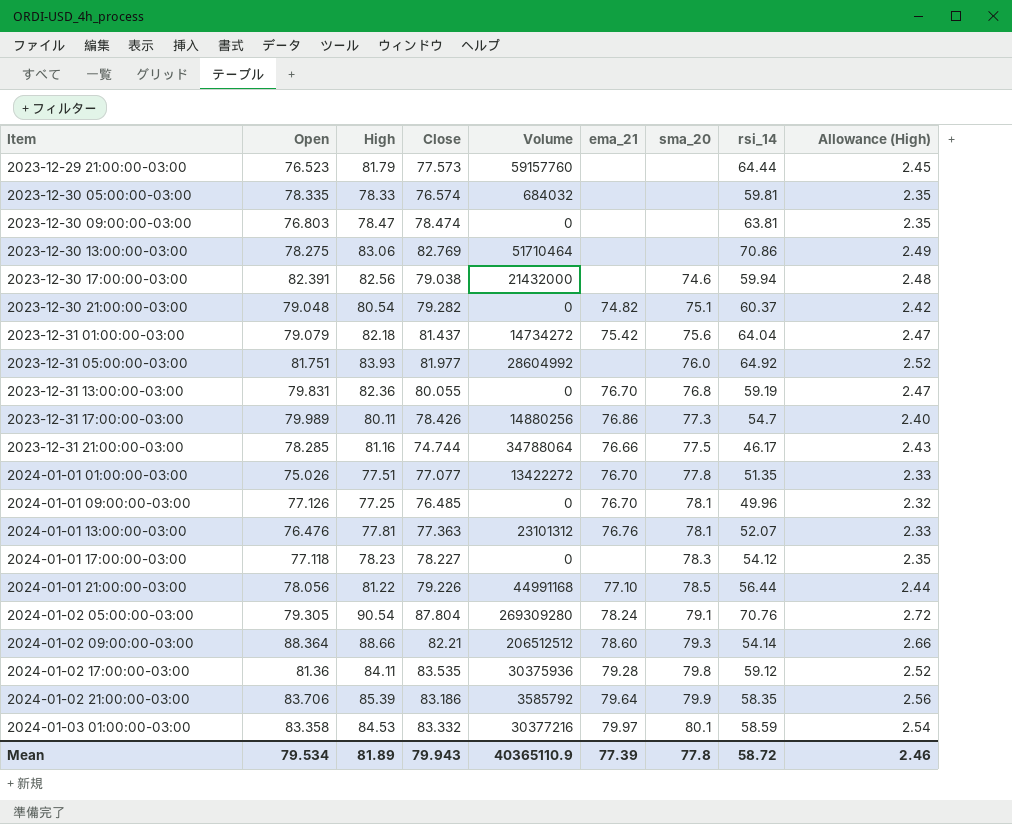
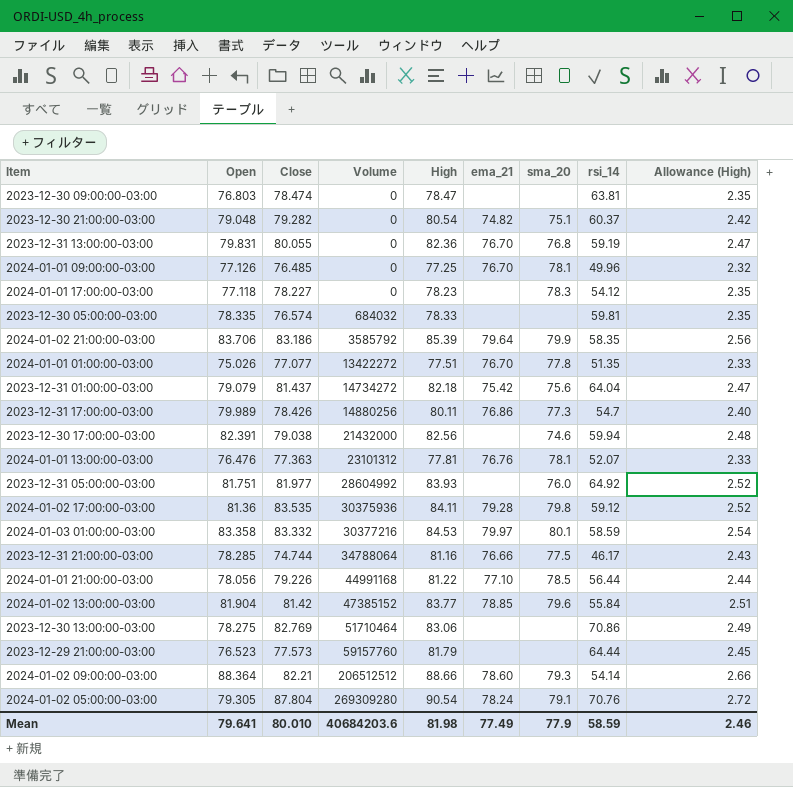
row order: Item ascending -> Volume ascending
column High | position: 3 -> 5
row 2024-01-02 13:00:00-03:00: none -> 81.904 | 81.42 | 47385152 | 83.77 | 78.85 | 79.6 | 55.84 | 2.51
Mean | Open: 79.534 -> 79.641
Mean | Close: 79.943 -> 80.010
Mean | Volume: 40365110.9 -> 40684203.6
Mean | High: 81.89 -> 81.98
Mean | ema_21: 77.39 -> 77.49
Mean | sma_20: 77.8 -> 77.9
Mean | rsi_14: 58.72 -> 58.59

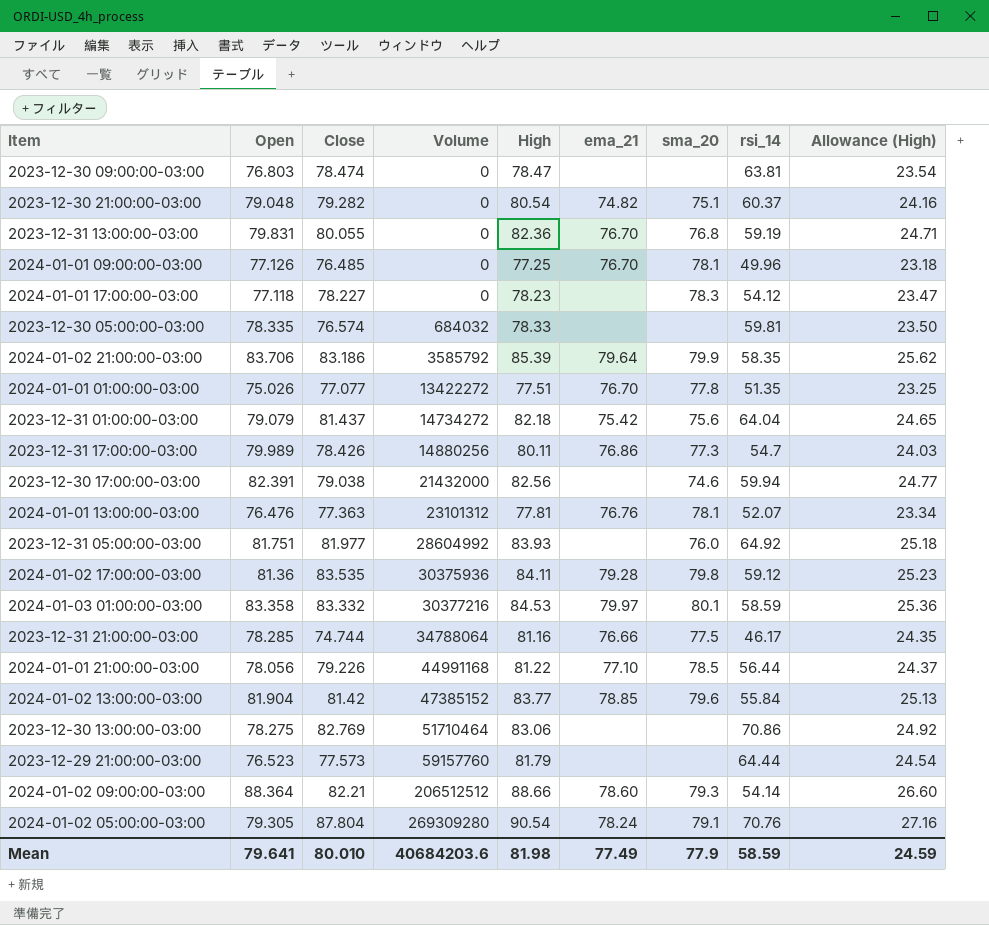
column Allowance (High) | formula: [High] * 0.03 -> [High] * 0.3
Mean | Allowance (High): 2.46 -> 24.59

